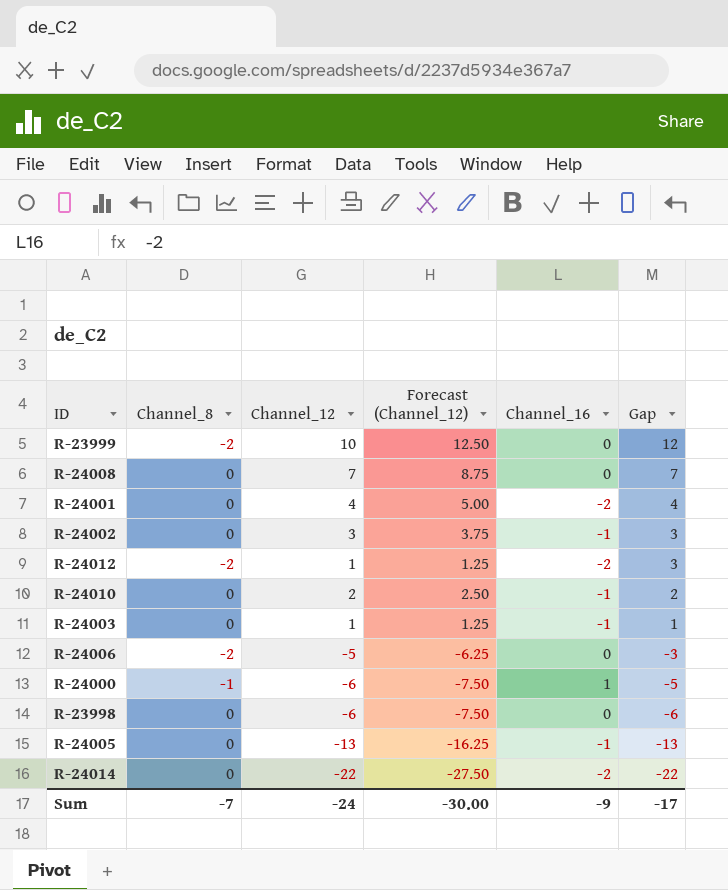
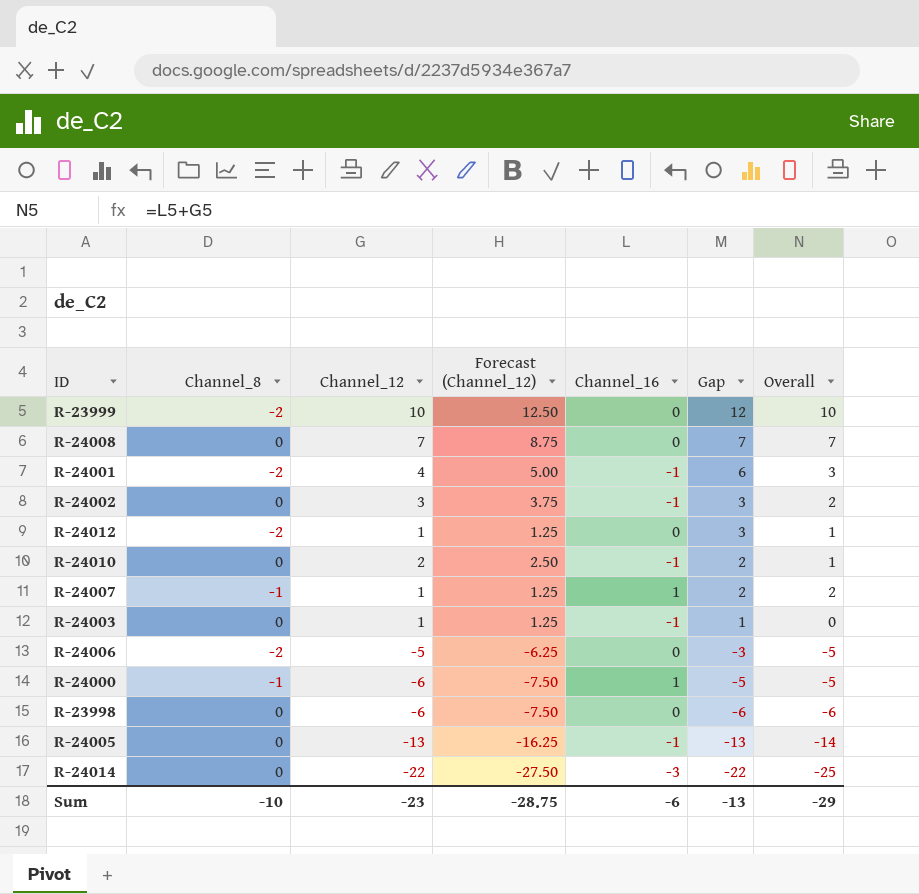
column Overall | formula: none -> [Channel_12] + [Channel_16]
R-24001 | Channel_8: 0 -> -2
R-24001 | Channel_16: -2 -> -1
R-24001 | Gap: 4 -> 6
R-24012 | Channel_16: -2 -> 0
row R-24007: none -> -1 | 1 | 1.25 | 1 | 2 | 2
R-24014 | Channel_16: -2 -> -3
Sum | Channel_8: -7 -> -10
Sum | Channel_12: -24 -> -23
Sum | Forecast (Channel_12): -30.00 -> -28.75
Sum | Channel_16: -9 -> -6
Sum | Gap: -17 -> -13

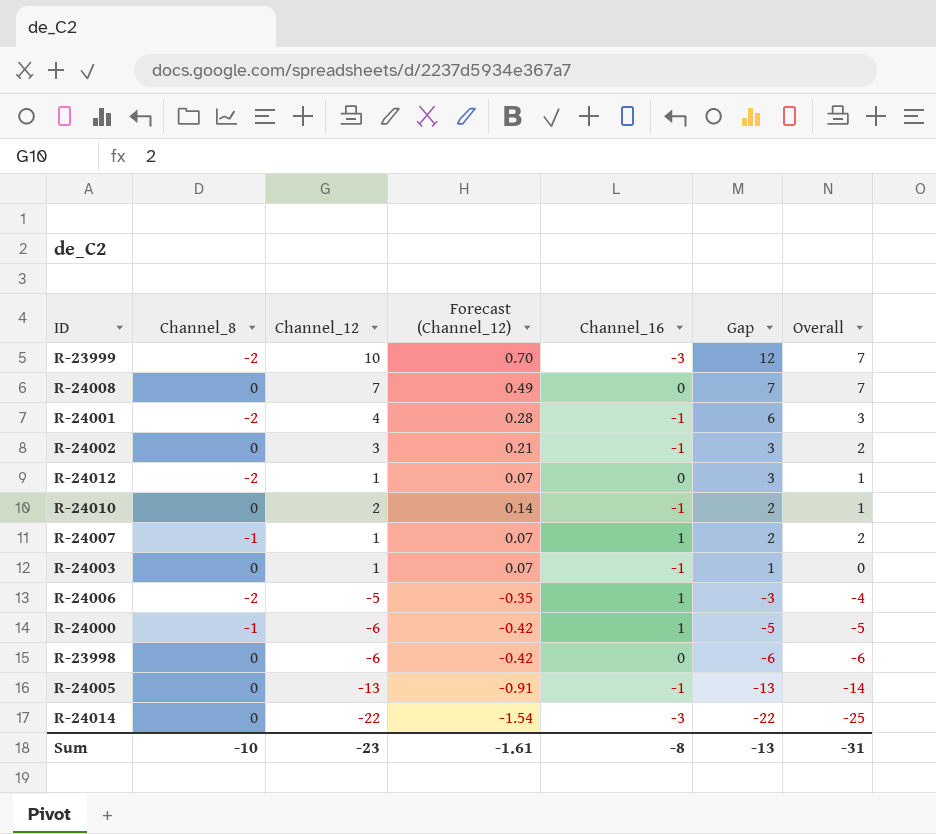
column Forecast (Channel_12) | formula: [Channel_12] * 1.25 -> [Channel_12] * 0.07
R-23999 | Channel_16: 0 -> -3
R-23999 | Overall: 10 -> 7
R-24006 | Channel_16: 0 -> 1
R-24006 | Overall: -5 -> -4
Sum | Forecast (Channel_12): -28.75 -> -1.61
Sum | Channel_16: -6 -> -8
Sum | Overall: -29 -> -31

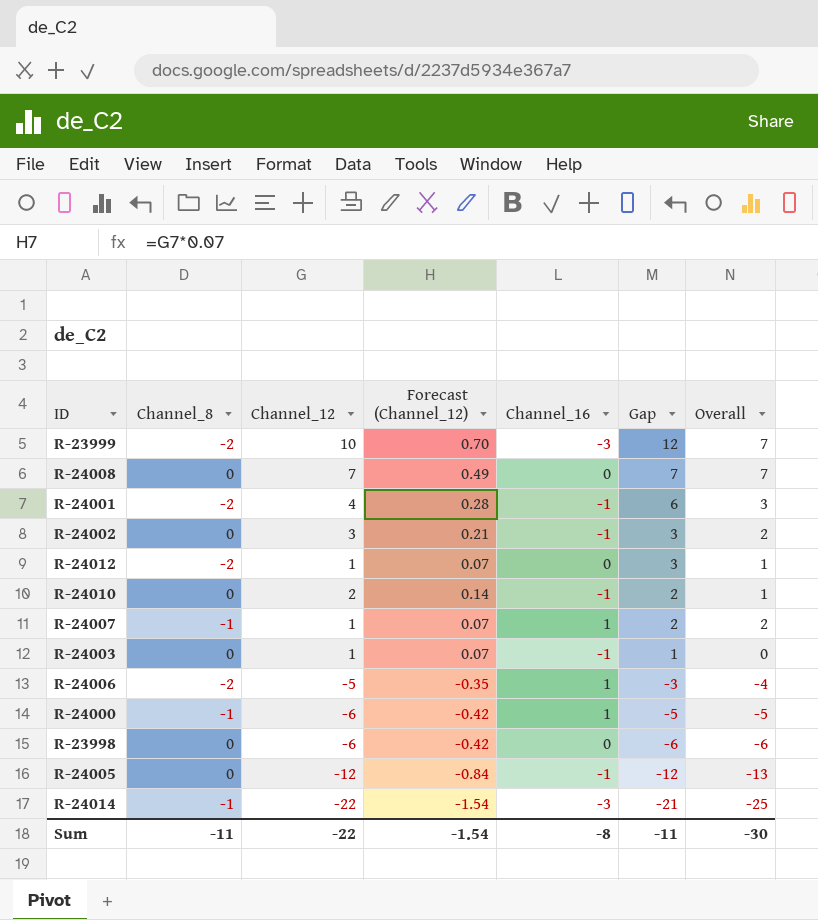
R-24005 | Channel_12: -13 -> -12
R-24005 | Forecast (Channel_12): -0.91 -> -0.84
R-24005 | Gap: -13 -> -12
R-24005 | Overall: -14 -> -13
R-24014 | Channel_8: 0 -> -1
R-24014 | Gap: -22 -> -21
Sum | Channel_8: -10 -> -11
Sum | Channel_12: -23 -> -22
Sum | Forecast (Channel_12): -1.61 -> -1.54
Sum | Gap: -13 -> -11
Sum | Overall: -31 -> -30

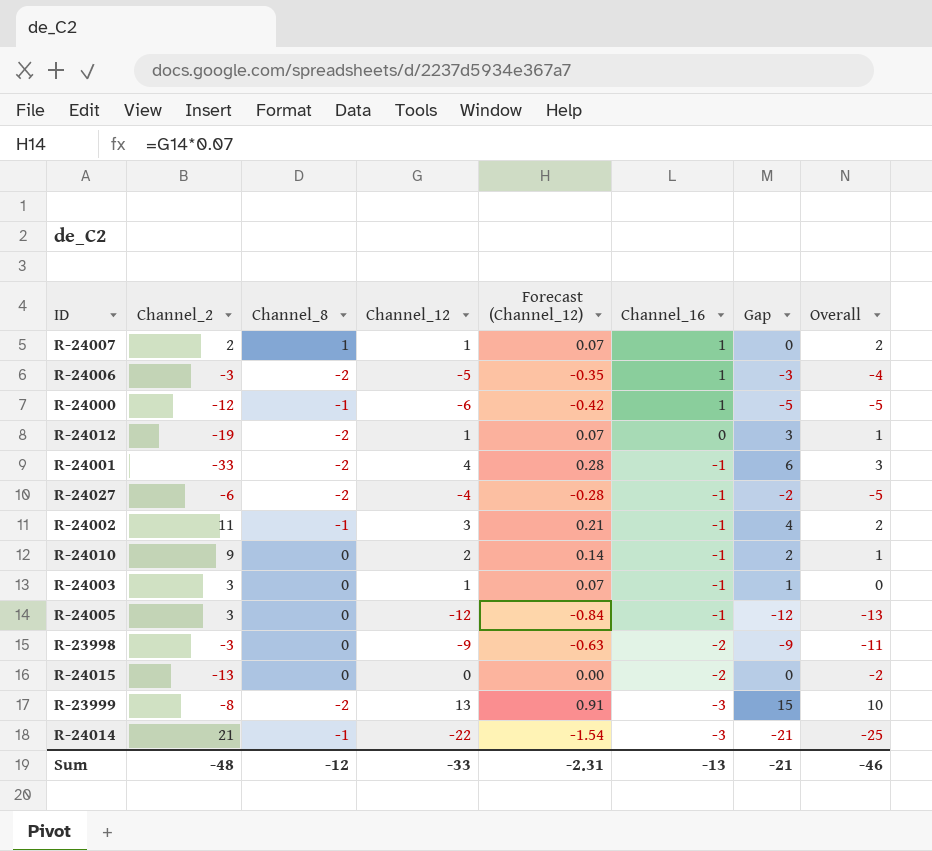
row order: Gap descending -> Channel_16 descending
column Channel_2 | position: none -> 2
row R-24008: 0 | 7 | 0.49 | 0 | 7 | 7 -> none
R-24007 | Channel_8: -1 -> 1
R-24007 | Gap: 2 -> 0
row R-24027: none -> -6 | -2 | -4 | -0.28 | -1 | -2 | -5
R-24002 | Channel_8: 0 -> -1
R-24002 | Gap: 3 -> 4
R-23998 | Channel_12: -6 -> -9
R-23998 | Forecast (Channel_12): -0.42 -> -0.63
R-23998 | Channel_16: 0 -> -2
R-23998 | Gap: -6 -> -9
R-23998 | Overall: -6 -> -11
row R-24015: none -> -13 | 0 | 0 | 0.00 | -2 | 0 | -2
R-23999 | Channel_12: 10 -> 13
R-23999 | Forecast (Channel_12): 0.70 -> 0.91
R-23999 | Gap: 12 -> 15
R-23999 | Overall: 7 -> 10
Sum | Channel_8: -11 -> -12
Sum | Channel_12: -22 -> -33
Sum | Forecast (Channel_12): -1.54 -> -2.31
Sum | Channel_16: -8 -> -13
Sum | Gap: -11 -> -21
Sum | Overall: -30 -> -46

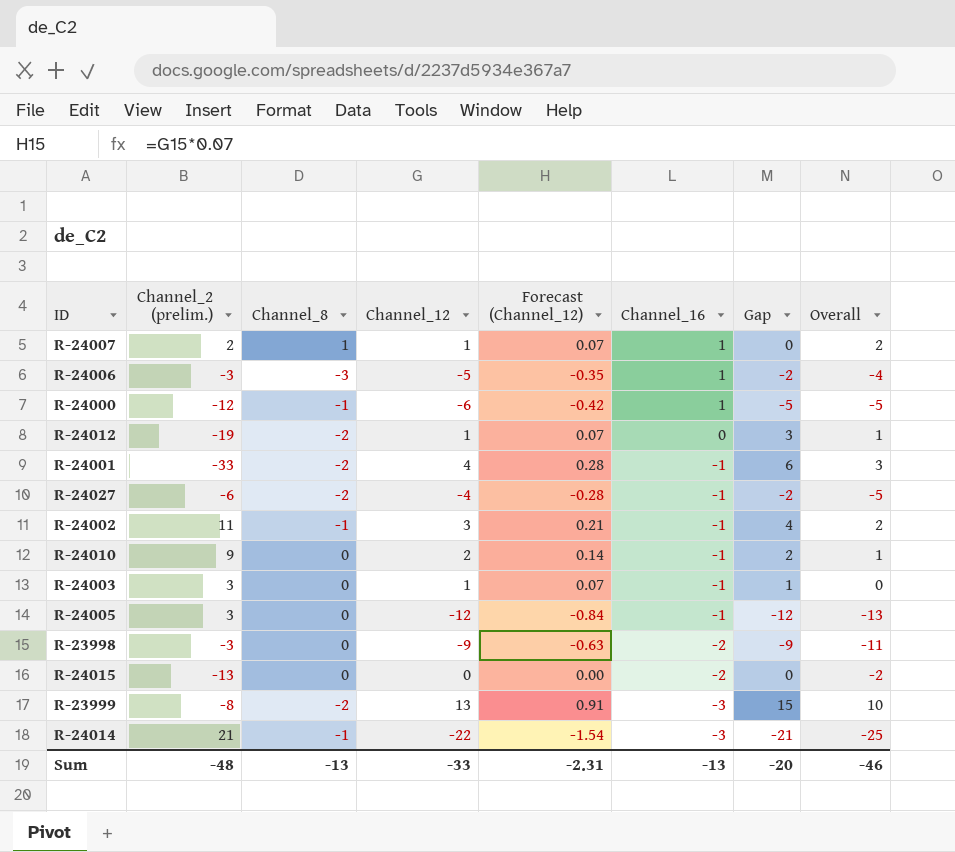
column name: Channel_2 -> Channel_2 (prelim.)
R-24006 | Channel_8: -2 -> -3
R-24006 | Gap: -3 -> -2
Sum | Channel_8: -12 -> -13
Sum | Gap: -21 -> -20

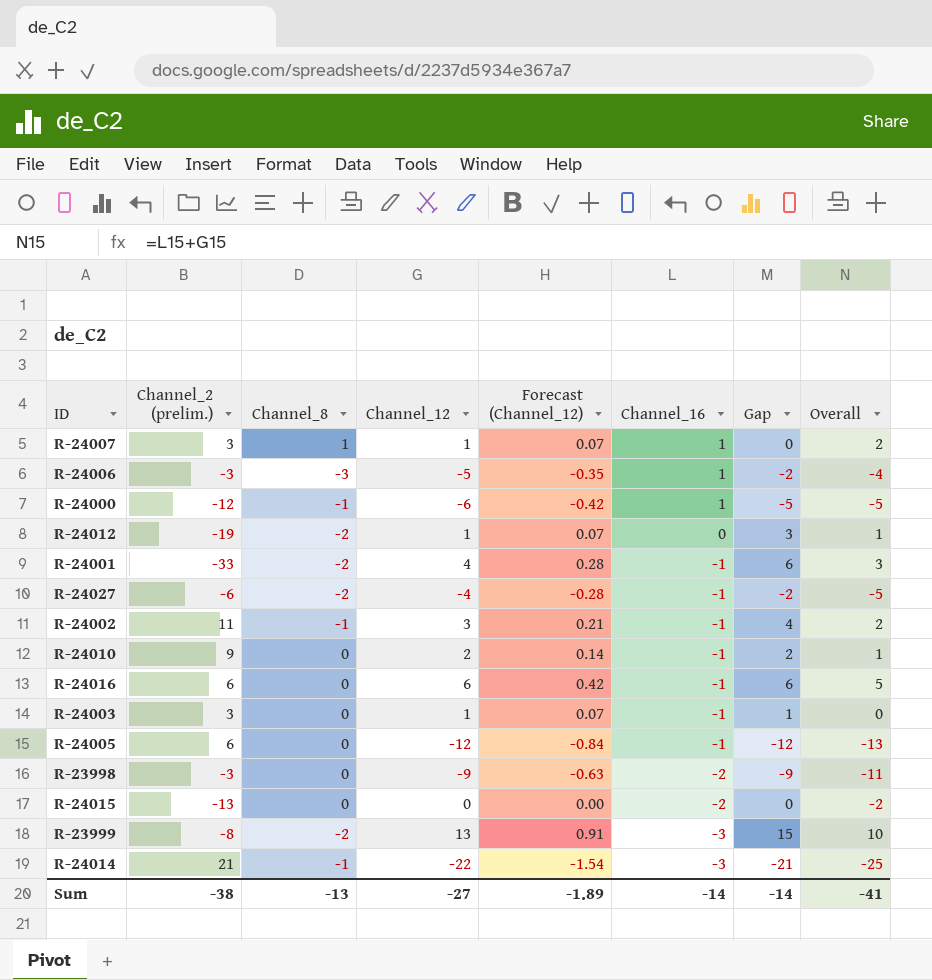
R-24007 | Channel_2 (prelim.): 2 -> 3
row R-24016: none -> 6 | 0 | 6 | 0.42 | -1 | 6 | 5
R-24005 | Channel_2 (prelim.): 3 -> 6
Sum | Channel_2 (prelim.): -48 -> -38
Sum | Channel_12: -33 -> -27
Sum | Forecast (Channel_12): -2.31 -> -1.89
Sum | Channel_16: -13 -> -14
Sum | Gap: -20 -> -14
Sum | Overall: -46 -> -41

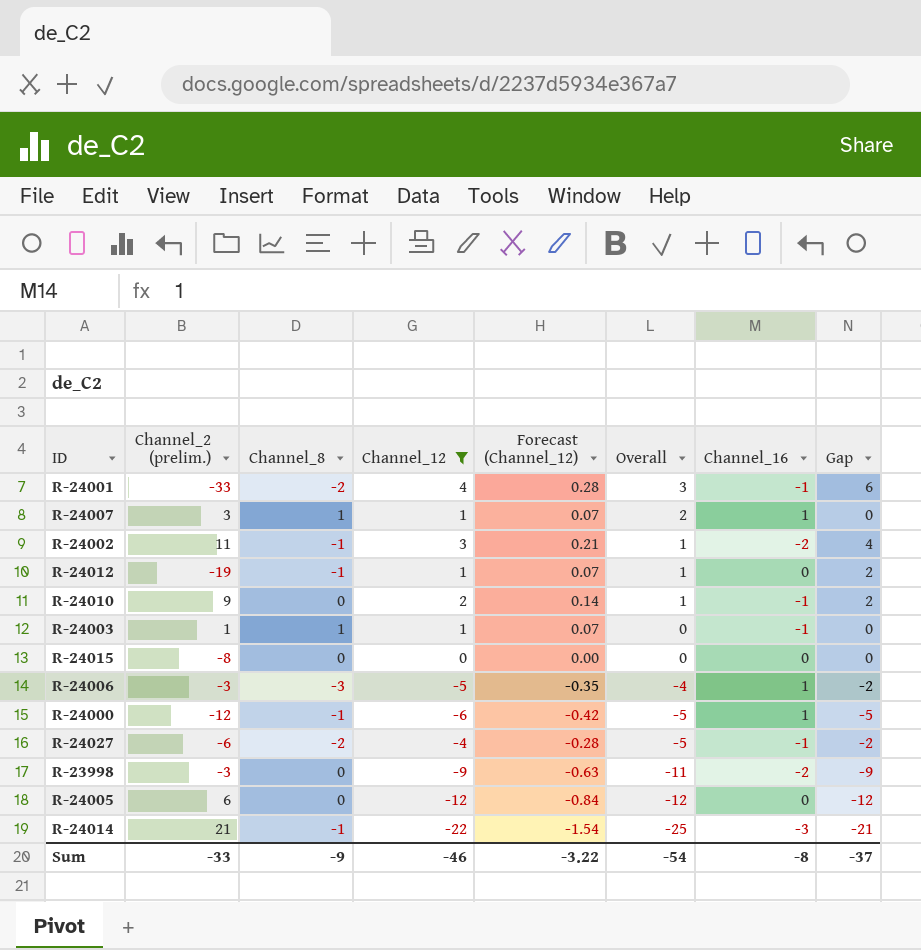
filter: none -> Channel_12 <= 4
row order: Channel_16 descending -> Overall descending
column Overall | position: 8 -> 6
R-24002 | Overall: 2 -> 1
R-24002 | Channel_16: -1 -> -2
R-24012 | Channel_8: -2 -> -1
R-24012 | Gap: 3 -> 2
R-24003 | Channel_2 (prelim.): 3 -> 1
R-24003 | Channel_8: 0 -> 1
R-24003 | Gap: 1 -> 0
R-24015 | Channel_2 (prelim.): -13 -> -8
R-24015 | Overall: -2 -> 0
R-24015 | Channel_16: -2 -> 0
R-24005 | Overall: -13 -> -12
R-24005 | Channel_16: -1 -> 0
Sum | Channel_2 (prelim.): -38 -> -33
Sum | Channel_8: -13 -> -9
Sum | Channel_12: -27 -> -46
Sum | Forecast (Channel_12): -1.89 -> -3.22
Sum | Overall: -41 -> -54
Sum | Channel_16: -14 -> -8
Sum | Gap: -14 -> -37

